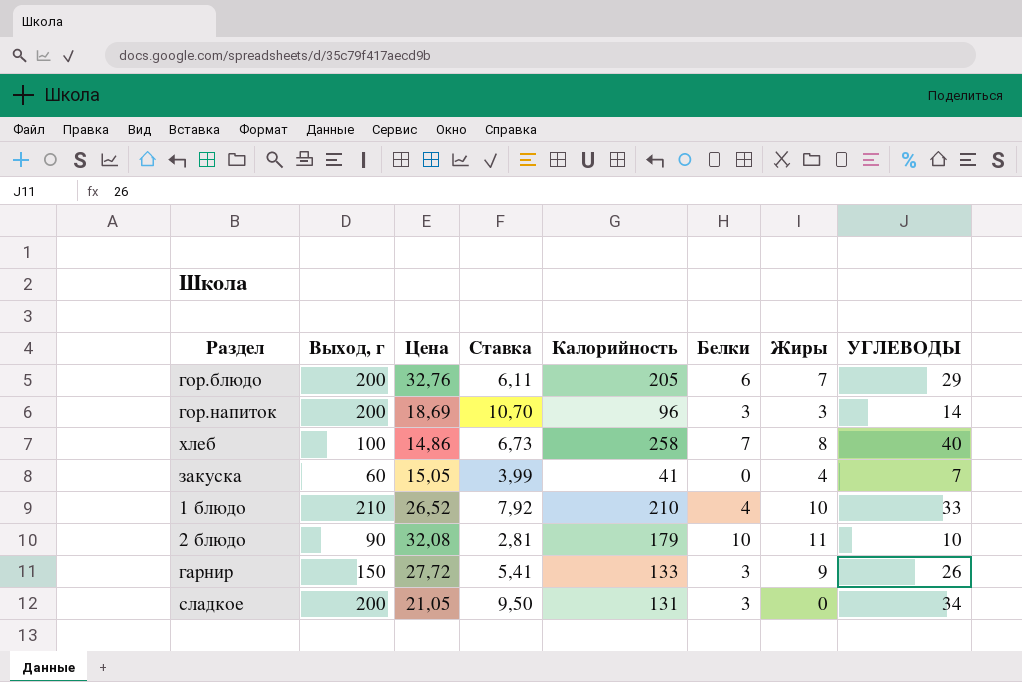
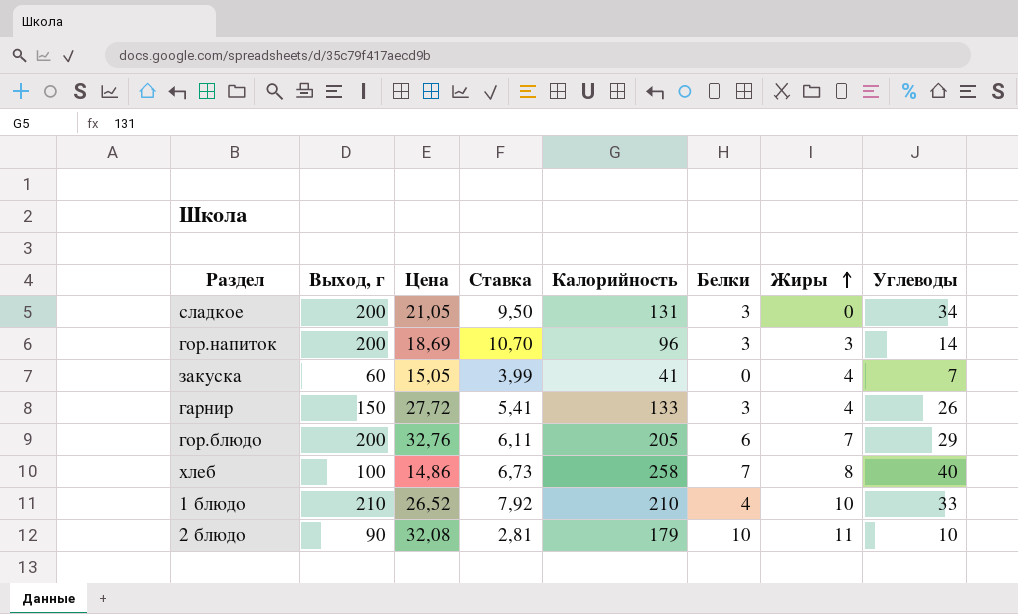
row order: none -> Жиры ascending
column name: УГЛЕВОДЫ -> Углеводы
гарнир | Жиры: 9 -> 4

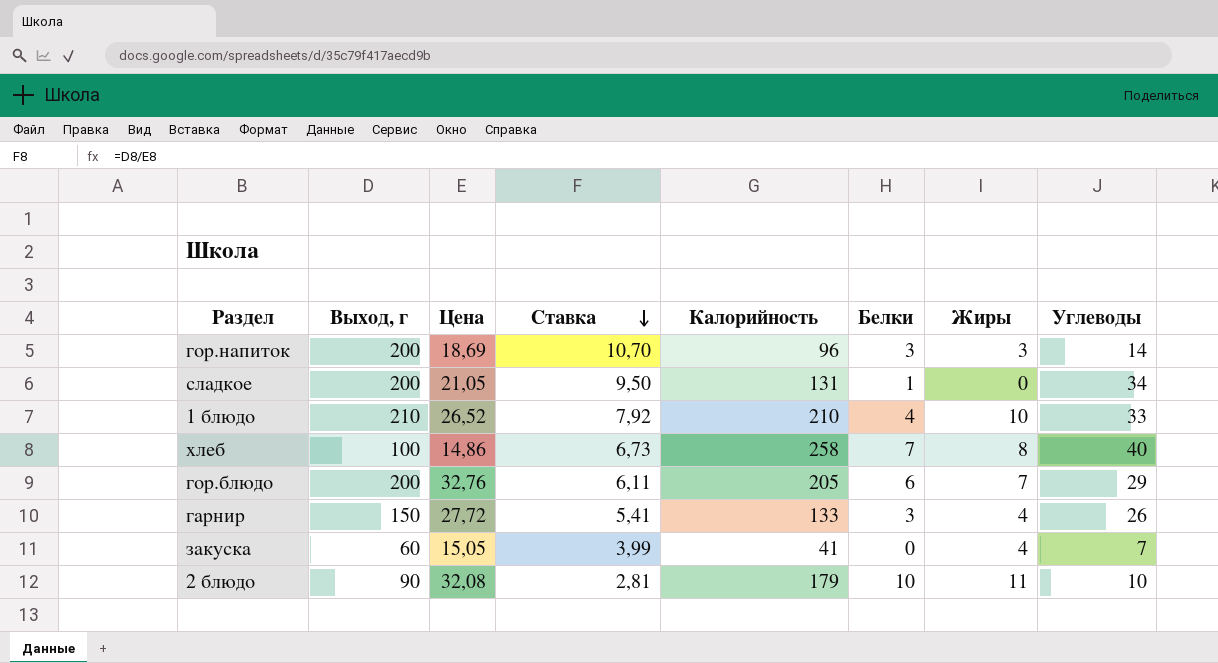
row order: Жиры ascending -> Ставка descending
сладкое | Белки: 3 -> 1

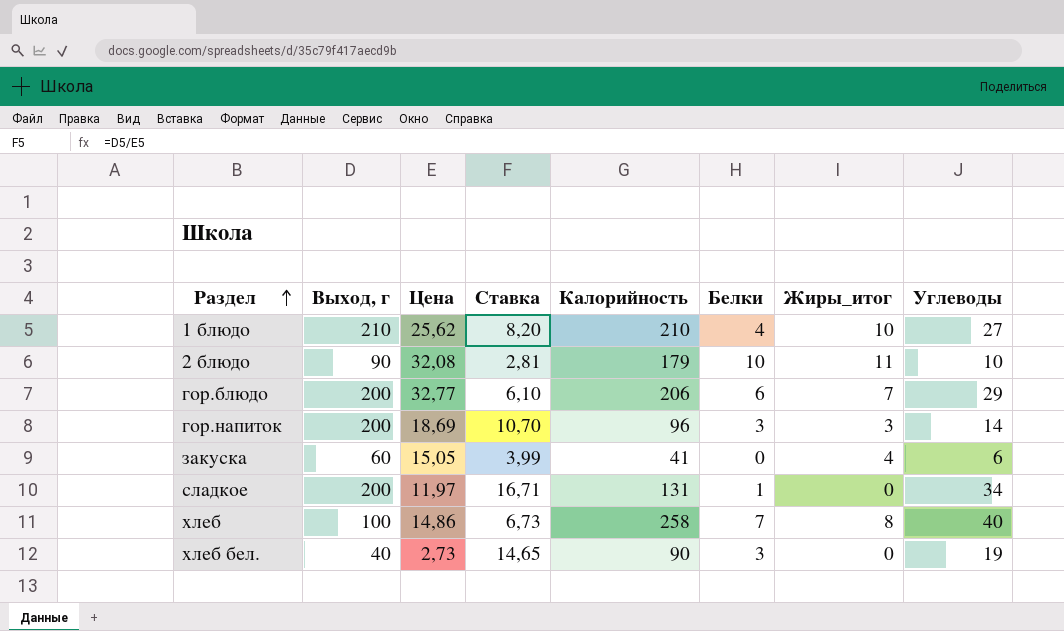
row order: Ставка descending -> Раздел ascending
column name: Жиры -> Жиры_итог
row гарнир: 150 | 27,72 | 5,41 | 133 | 3 | 4 | 26 -> none
1 блюдо | Цена: 26,52 -> 25,62
1 блюдо | Ставка: 7,92 -> 8,20
1 блюдо | Углеводы: 33 -> 27
гор.блюдо | Цена: 32,76 -> 32,77
гор.блюдо | Ставка: 6,11 -> 6,10
гор.блюдо | Калорийность: 205 -> 206
закуска | Углеводы: 7 -> 6
сладкое | Цена: 21,05 -> 11,97
сладкое | Ставка: 9,50 -> 16,71
row хлеб бел.: none -> 40 | 2,73 | 14,65 | 90 | 3 | 0 | 19

